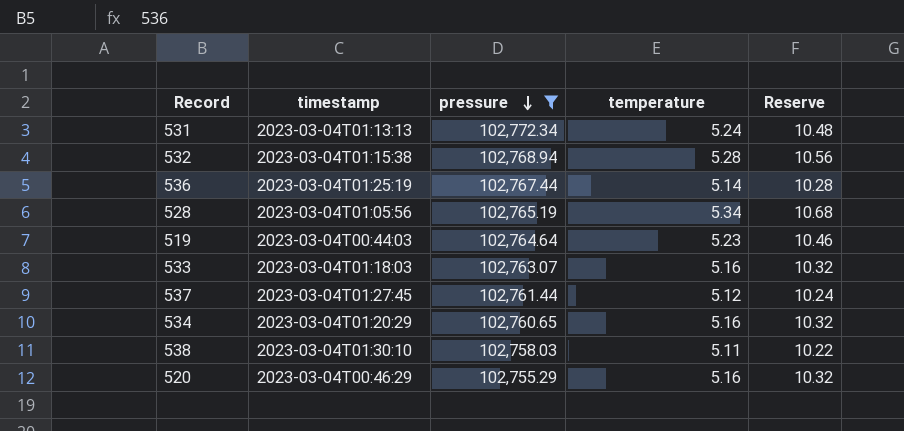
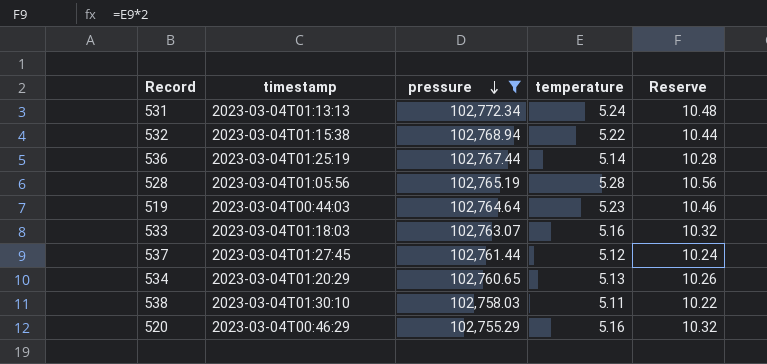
532 | temperature: 5.28 -> 5.22
532 | Reserve: 10.56 -> 10.44
528 | temperature: 5.34 -> 5.28
528 | Reserve: 10.68 -> 10.56
534 | temperature: 5.16 -> 5.13
534 | Reserve: 10.32 -> 10.26

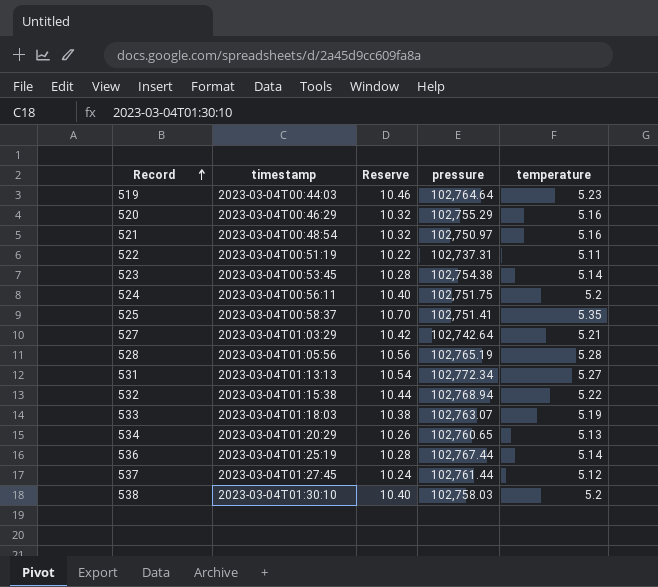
filter: pressure >= 102,755.29 -> none
row order: pressure descending -> Record ascending
column Reserve | position: 5 -> 3
531 | Reserve: 10.48 -> 10.54
531 | temperature: 5.24 -> 5.27
533 | Reserve: 10.32 -> 10.38
533 | temperature: 5.16 -> 5.19
538 | Reserve: 10.22 -> 10.40
538 | temperature: 5.11 -> 5.2

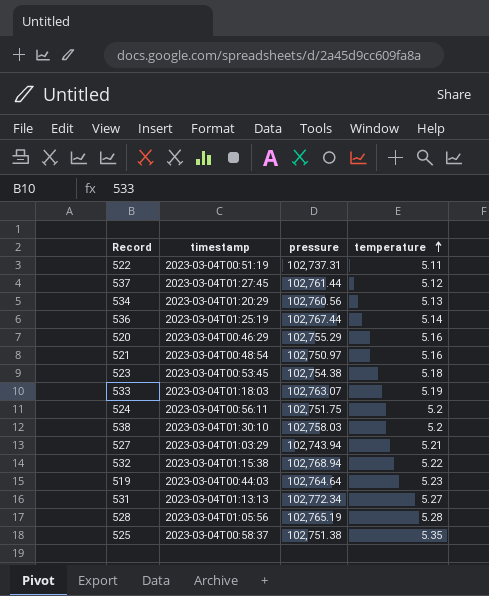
row order: Record ascending -> temperature ascending
column Reserve | formula: [temperature] * 2 -> none
534 | pressure: 102,760.65 -> 102,760.56
523 | temperature: 5.14 -> 5.18
527 | pressure: 102,742.64 -> 102,743.94
525 | pressure: 102,751.41 -> 102,751.38

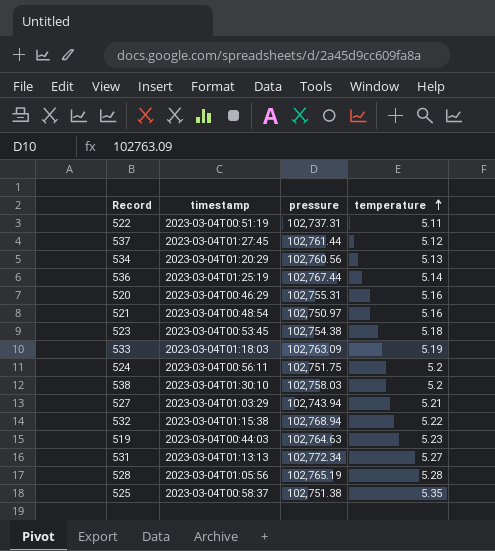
520 | pressure: 102,755.29 -> 102,755.31
533 | pressure: 102,763.07 -> 102,763.09
519 | pressure: 102,764.64 -> 102,764.63

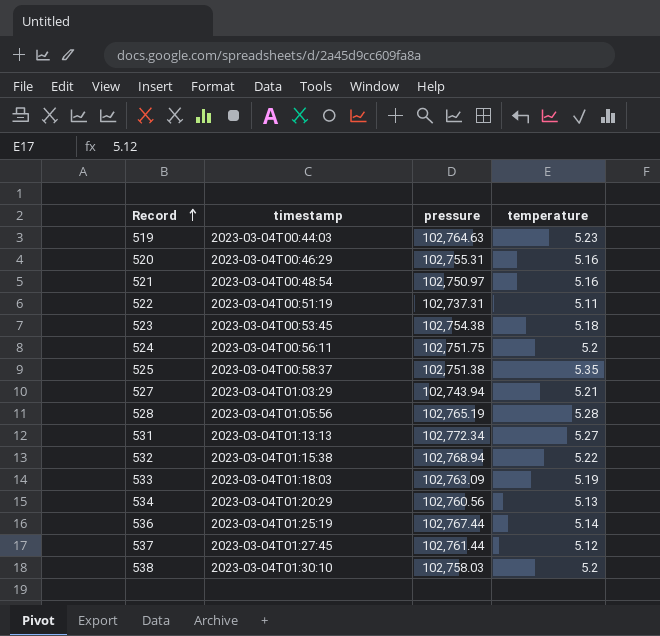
row order: temperature ascending -> Record ascending

